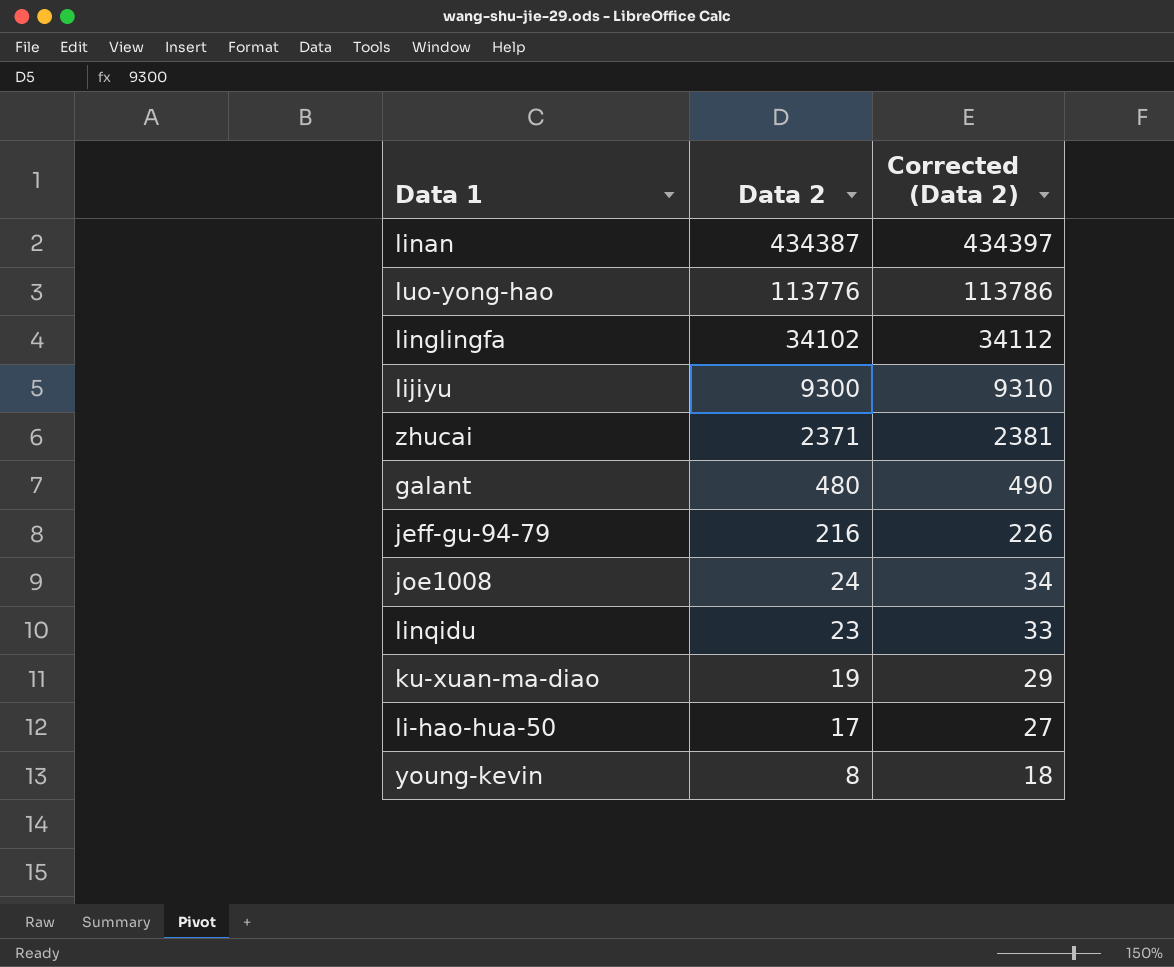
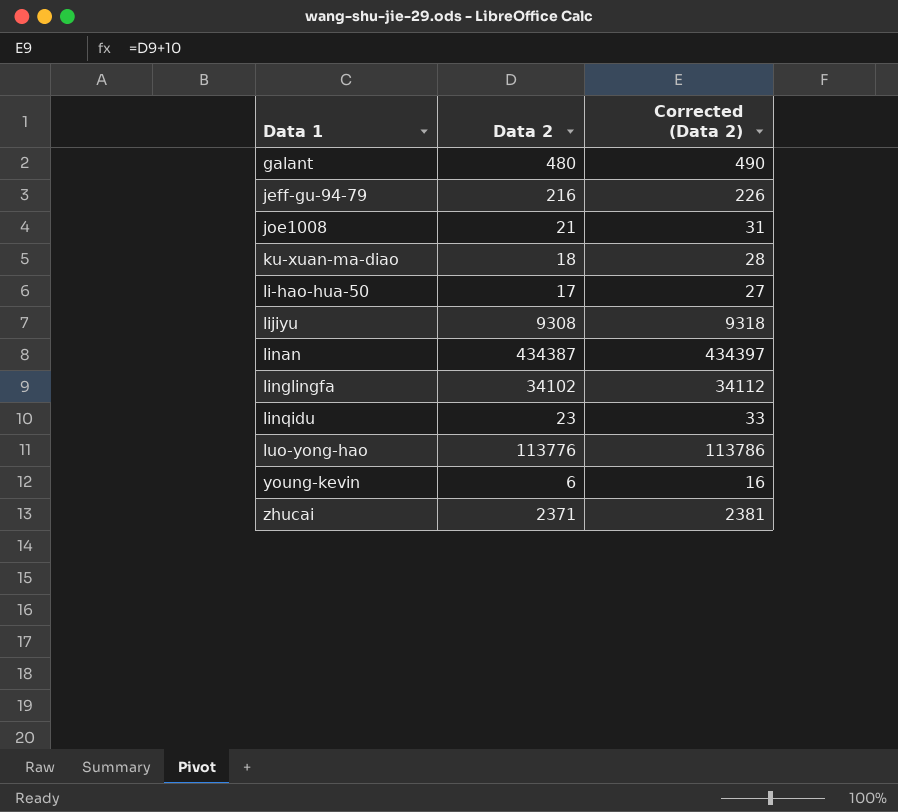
row order: Data 2 descending -> Data 1 ascending
joe1008 | Data 2: 24 -> 21
joe1008 | Corrected (Data 2): 34 -> 31
ku-xuan-ma-diao | Data 2: 19 -> 18
ku-xuan-ma-diao | Corrected (Data 2): 29 -> 28
lijiyu | Data 2: 9300 -> 9308
lijiyu | Corrected (Data 2): 9310 -> 9318
young-kevin | Data 2: 8 -> 6
young-kevin | Corrected (Data 2): 18 -> 16

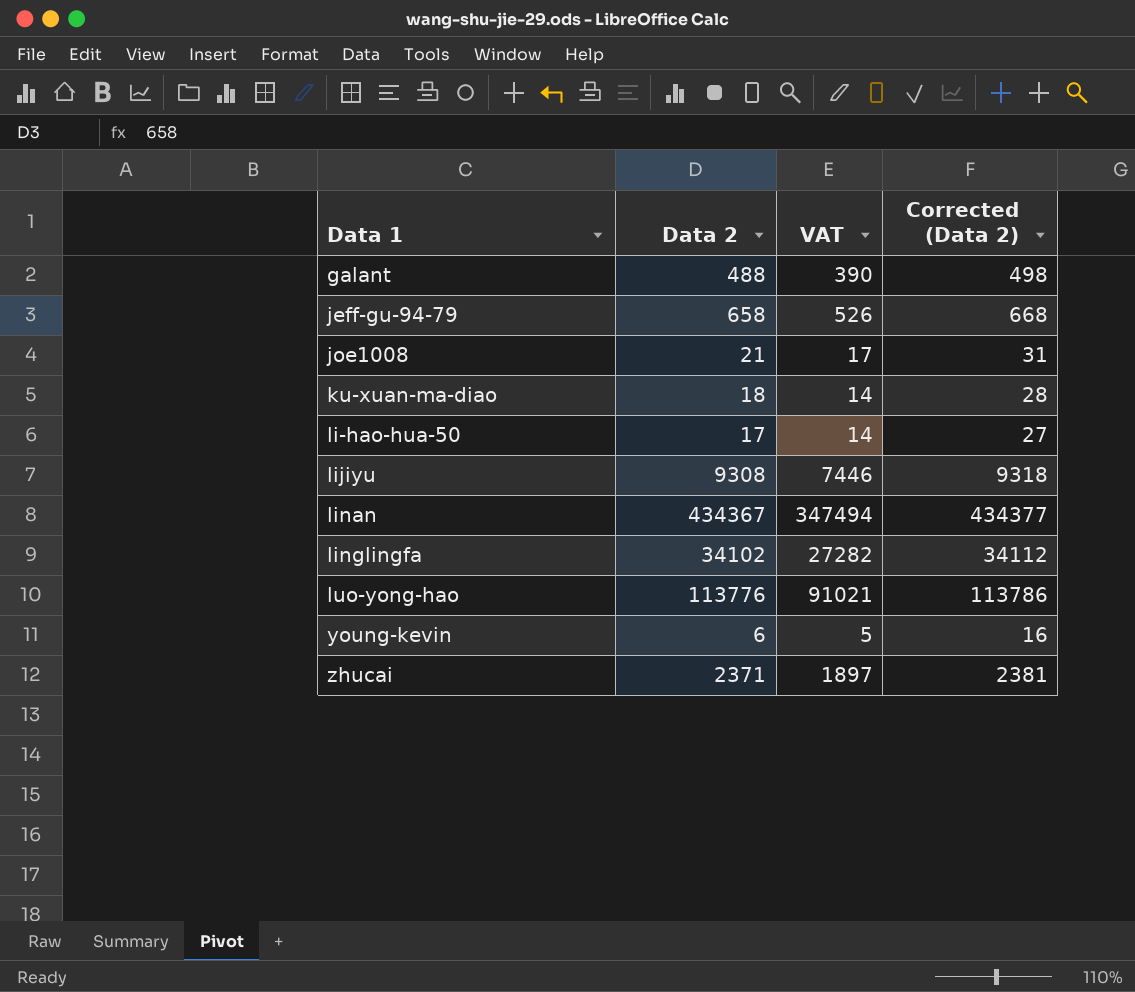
column VAT | formula: none -> [Data 2] * 0.8
row linqidu: 23 | 33 -> none
galant | Data 2: 480 -> 488
galant | Corrected (Data 2): 490 -> 498
jeff-gu-94-79 | Data 2: 216 -> 658
jeff-gu-94-79 | Corrected (Data 2): 226 -> 668
linan | Data 2: 434387 -> 434367
linan | Corrected (Data 2): 434397 -> 434377

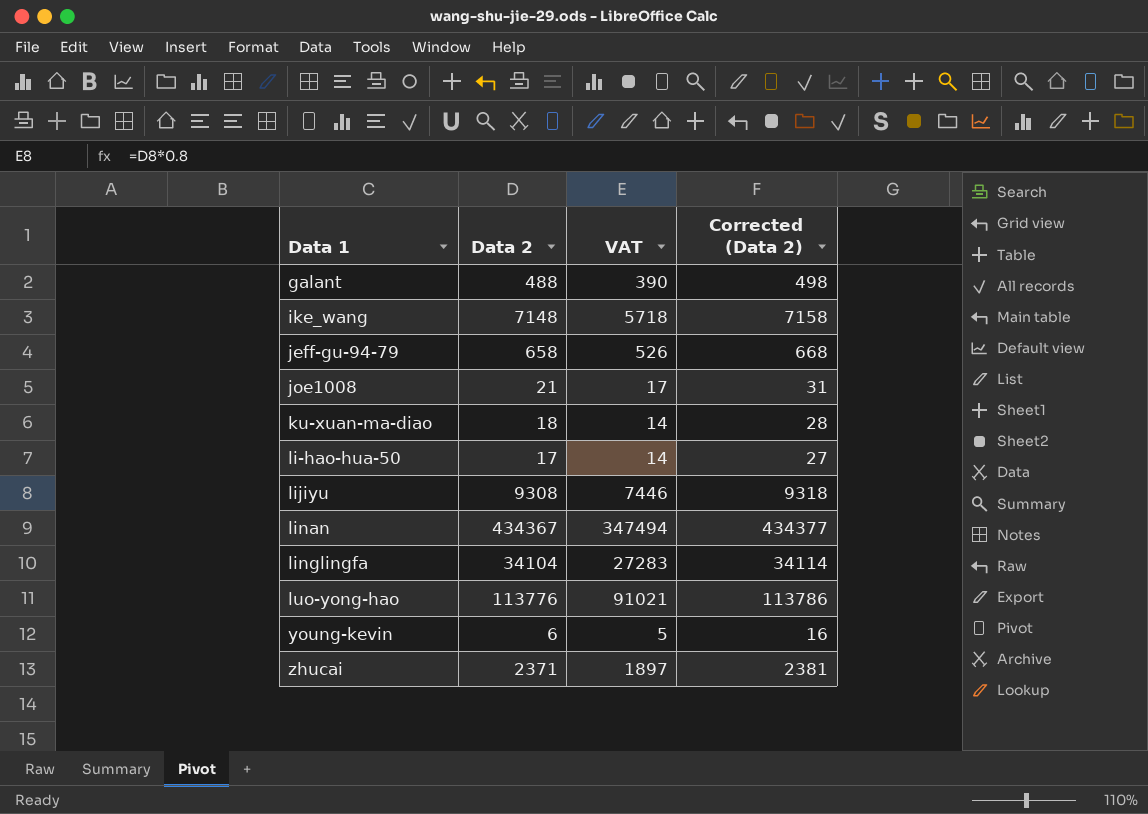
row ike_wang: none -> 7148 | 5718 | 7158
linglingfa | Data 2: 34102 -> 34104
linglingfa | VAT: 27282 -> 27283
linglingfa | Corrected (Data 2): 34112 -> 34114

